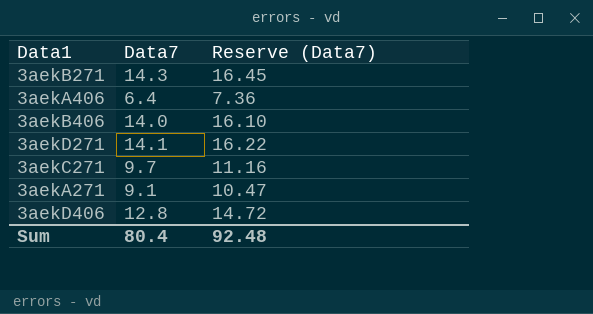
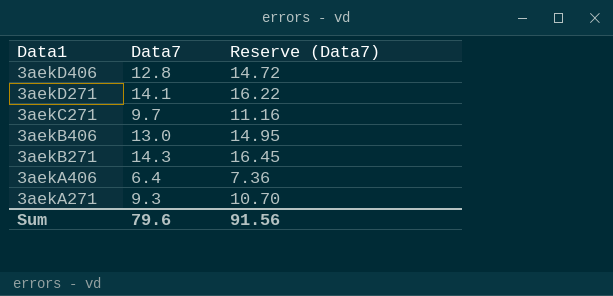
row order: none -> Data1 descending
3aekB406 | Data7: 14.0 -> 13.0
3aekB406 | Reserve (Data7): 16.10 -> 14.95
3aekA271 | Data7: 9.1 -> 9.3
3aekA271 | Reserve (Data7): 10.47 -> 10.70
Sum | Data7: 80.4 -> 79.6
Sum | Reserve (Data7): 92.48 -> 91.56

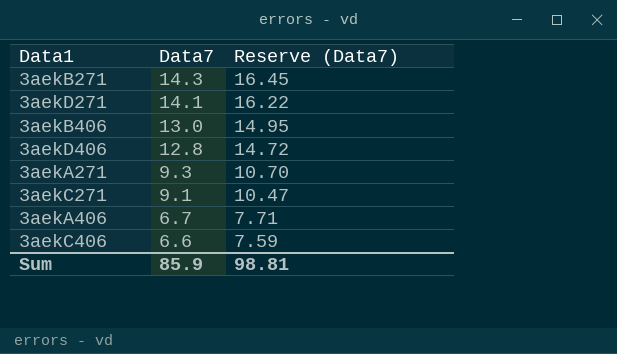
row order: Data1 descending -> Data7 descending
3aekC271 | Data7: 9.7 -> 9.1
3aekC271 | Reserve (Data7): 11.16 -> 10.47
3aekA406 | Data7: 6.4 -> 6.7
3aekA406 | Reserve (Data7): 7.36 -> 7.71
row 3aekC406: none -> 6.6 | 7.59
Sum | Data7: 79.6 -> 85.9
Sum | Reserve (Data7): 91.56 -> 98.81

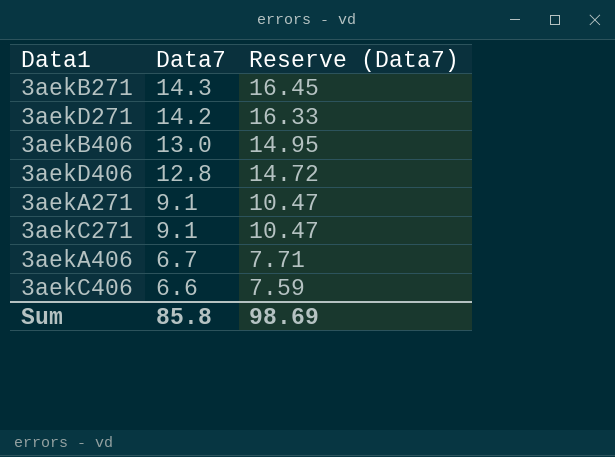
3aekD271 | Data7: 14.1 -> 14.2
3aekD271 | Reserve (Data7): 16.22 -> 16.33
3aekA271 | Data7: 9.3 -> 9.1
3aekA271 | Reserve (Data7): 10.70 -> 10.47
Sum | Data7: 85.9 -> 85.8
Sum | Reserve (Data7): 98.81 -> 98.69

